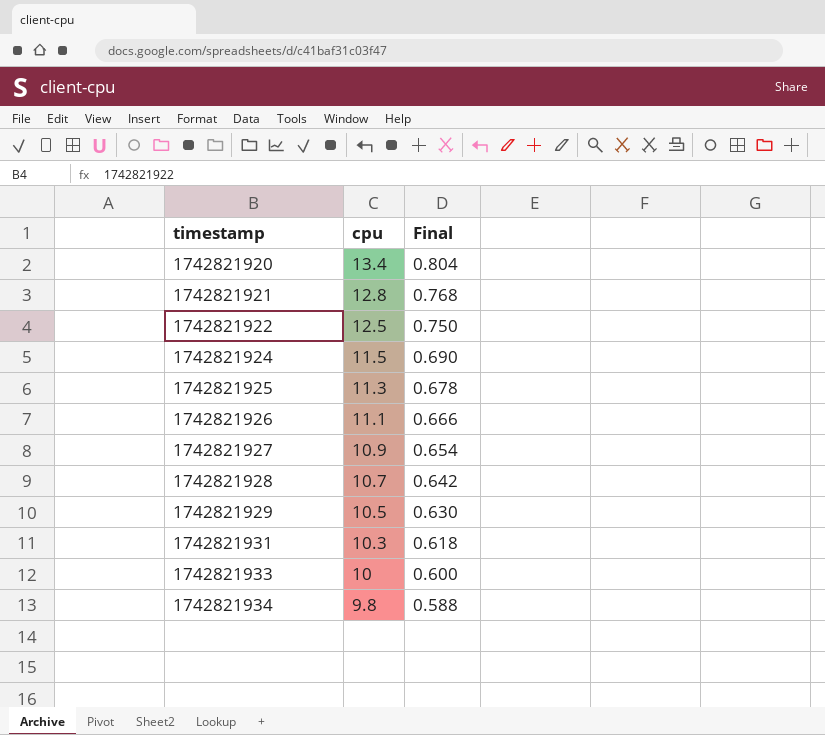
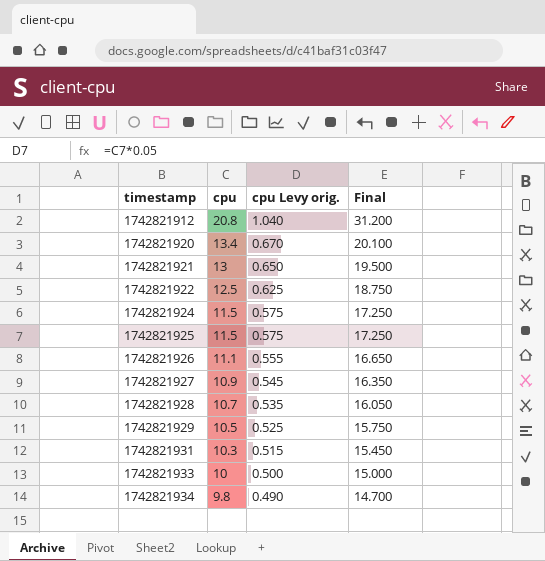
column cpu Levy orig. | formula: none -> [cpu] * 0.05
column Final | formula: [cpu] * 0.06 -> [cpu] * 1.5
row 1742821912: none -> 20.8 | 1.040 | 31.200
1742821921 | cpu: 12.8 -> 13
1742821925 | cpu: 11.3 -> 11.5

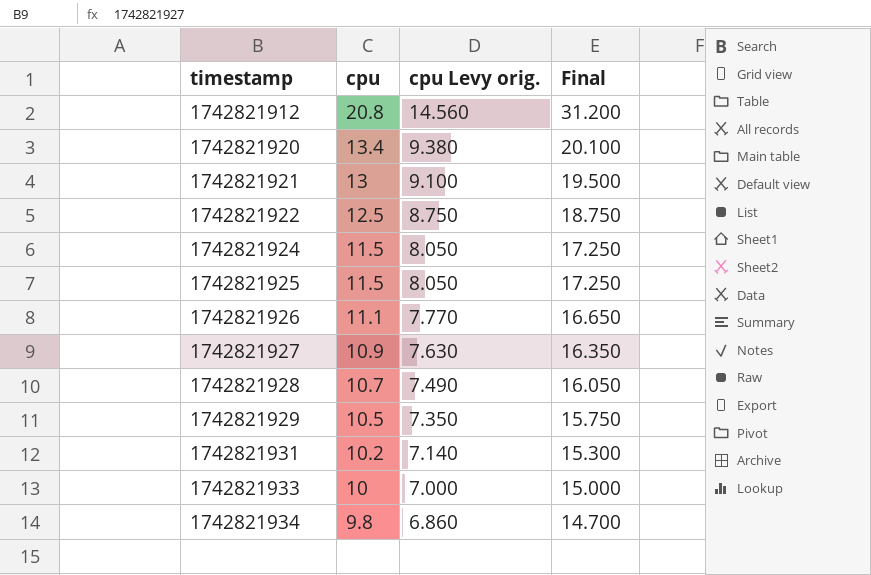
column cpu Levy orig. | formula: [cpu] * 0.05 -> [cpu] * 0.7
1742821931 | cpu: 10.3 -> 10.2
1742821931 | Final: 15.450 -> 15.300

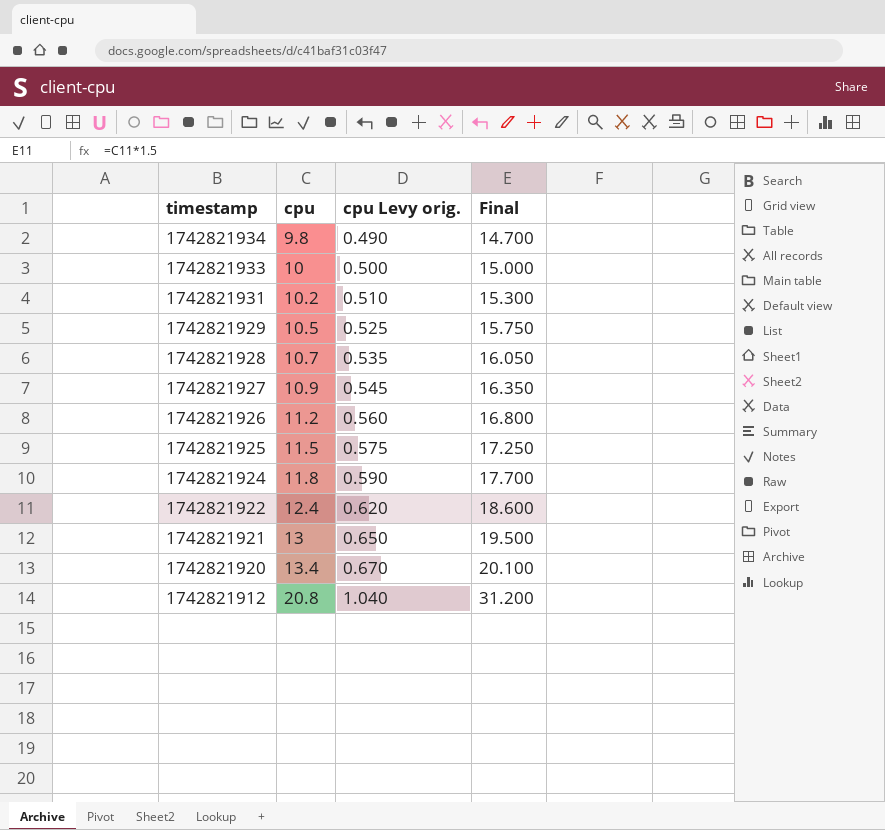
row order: timestamp ascending -> timestamp descending
column cpu Levy orig. | formula: [cpu] * 0.7 -> [cpu] * 0.05
1742821926 | cpu: 11.1 -> 11.2
1742821926 | Final: 16.650 -> 16.800
1742821924 | cpu: 11.5 -> 11.8
1742821924 | Final: 17.250 -> 17.700
1742821922 | cpu: 12.5 -> 12.4
1742821922 | Final: 18.750 -> 18.600

